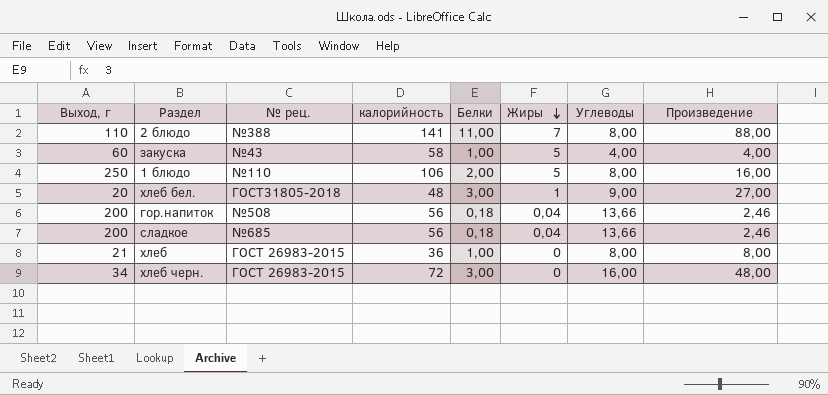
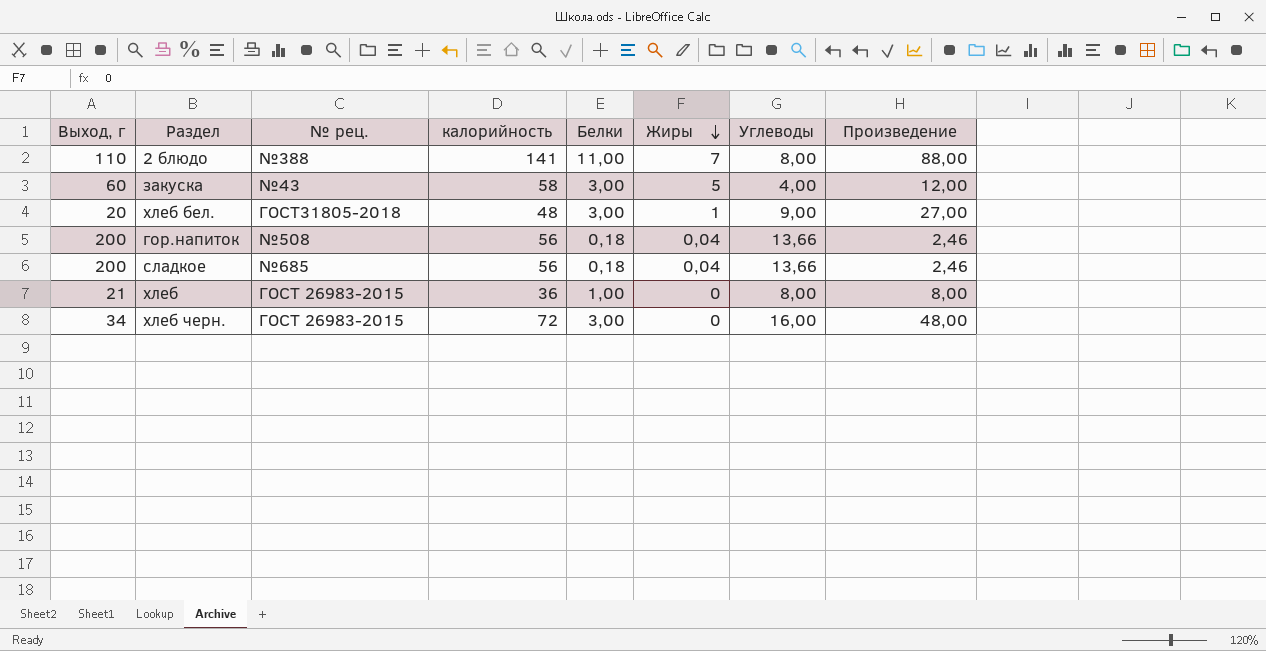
row 1 блюдо: 250 | №110 | 106 | 2,00 | 5 | 8,00 | 16,00 -> none
закуска | Белки: 1,00 -> 3,00
закуска | Произведение: 4,00 -> 12,00

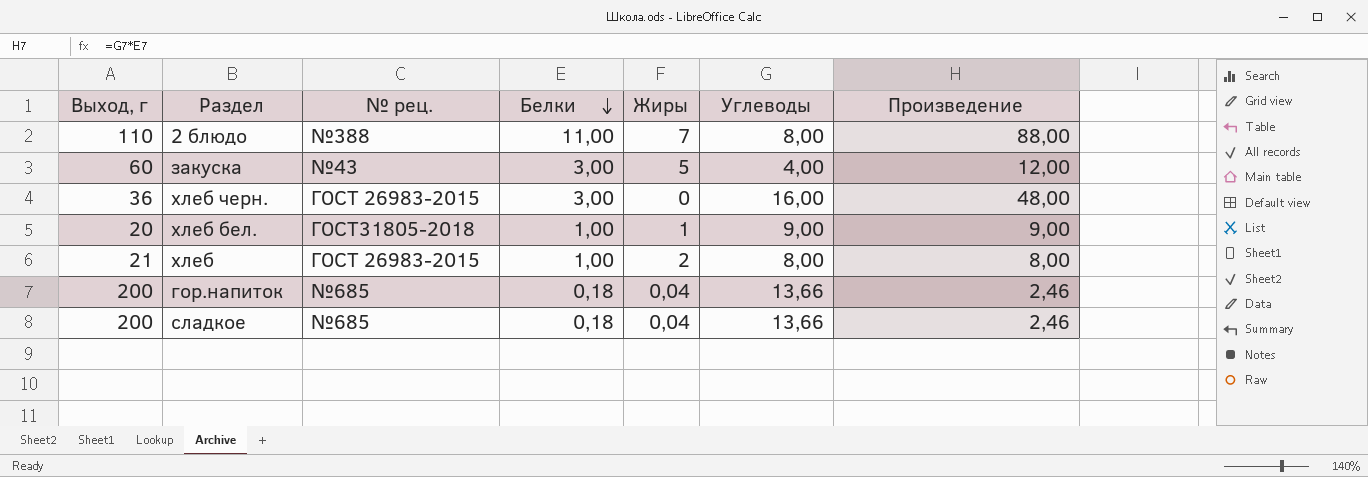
row order: Жиры descending -> Белки descending
column калорийность | position: 4 -> none
хлеб черн. | Выход, г: 34 -> 36
хлеб бел. | Белки: 3,00 -> 1,00
хлеб бел. | Произведение: 27,00 -> 9,00
хлеб | Жиры: 0 -> 2
гор.напиток | № рец.: №508 -> №685

